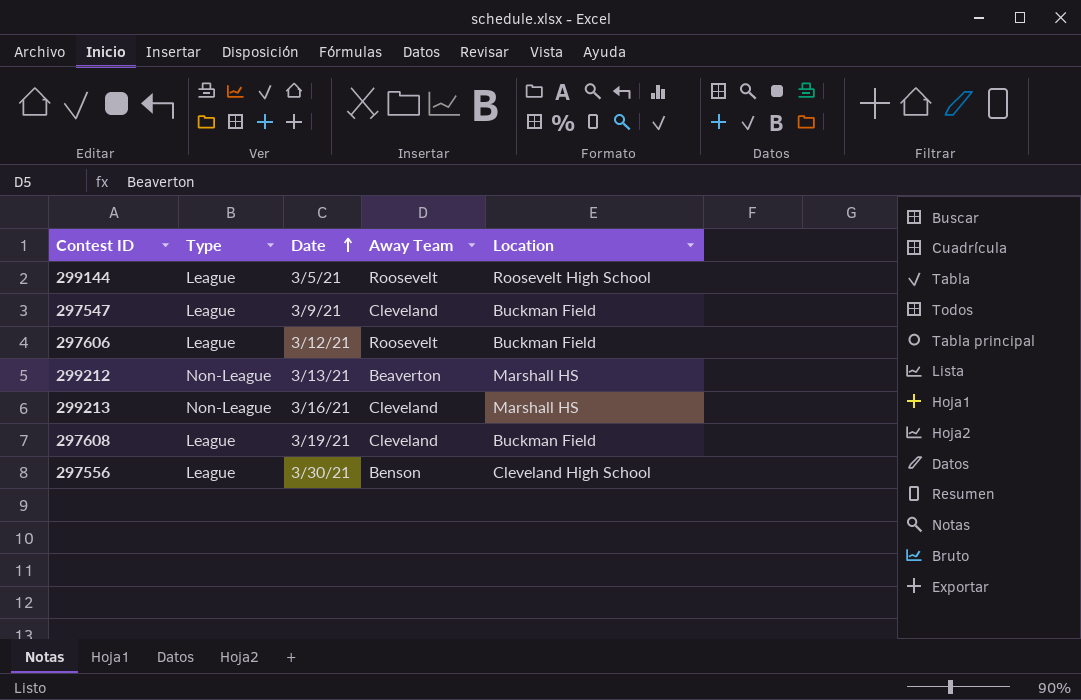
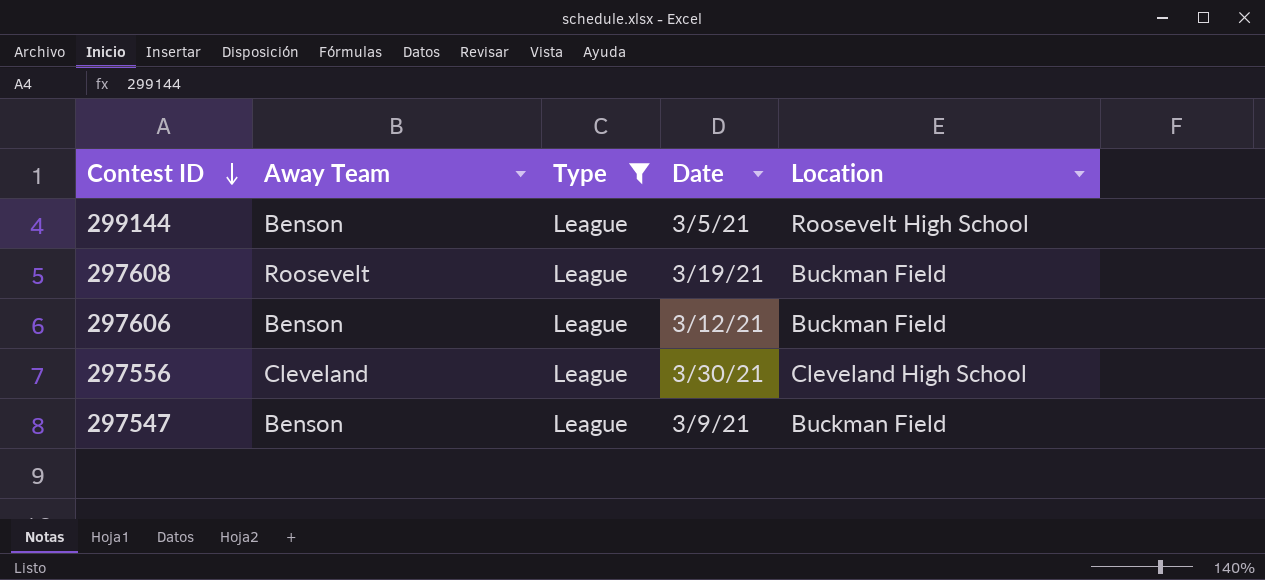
filter: none -> Type = League
row order: Date ascending -> Contest ID descending
column Away Team | position: 4 -> 2
299144 | Away Team: Roosevelt -> Benson
297608 | Away Team: Cleveland -> Roosevelt
297606 | Away Team: Roosevelt -> Benson
297556 | Away Team: Benson -> Cleveland
297547 | Away Team: Cleveland -> Benson

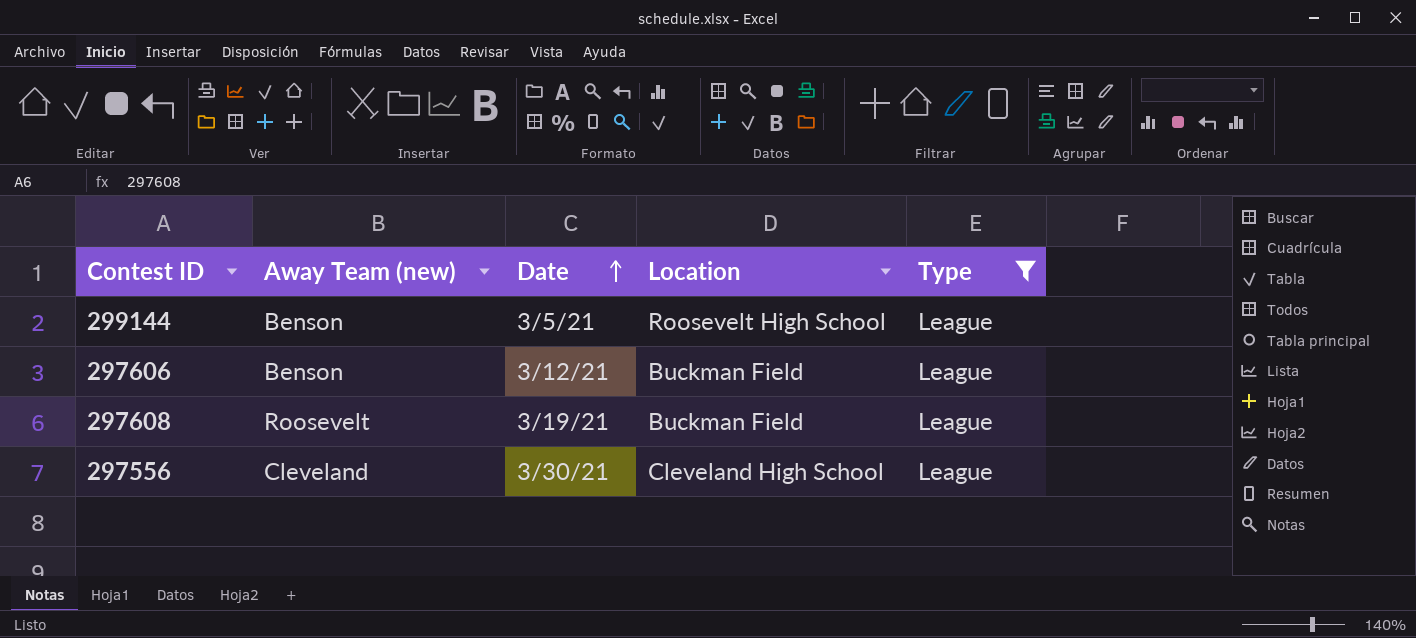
row order: Contest ID descending -> Date ascending
column name: Away Team -> Away Team (new)
column Type | position: 3 -> 5
row 297547: Benson | League | 3/9/21 | Buckman Field -> none

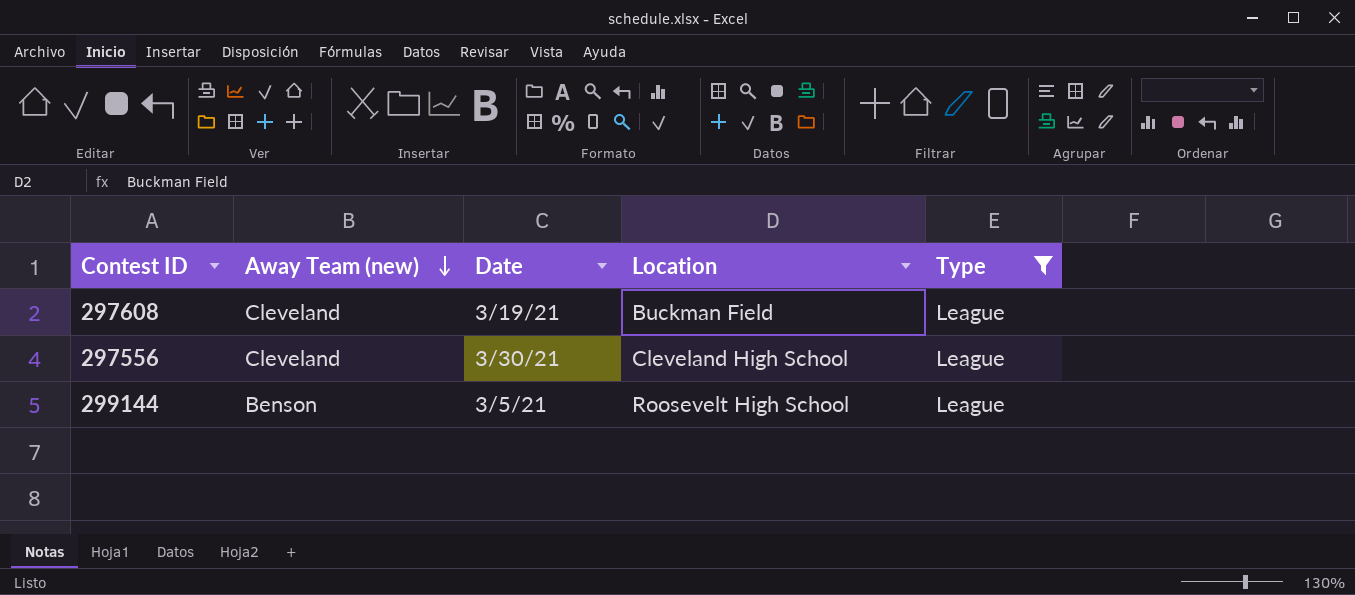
row order: Date ascending -> Away Team (new) descending
row 297606: Benson | 3/12/21 | Buckman Field | League -> none
297608 | Away Team (new): Roosevelt -> Cleveland

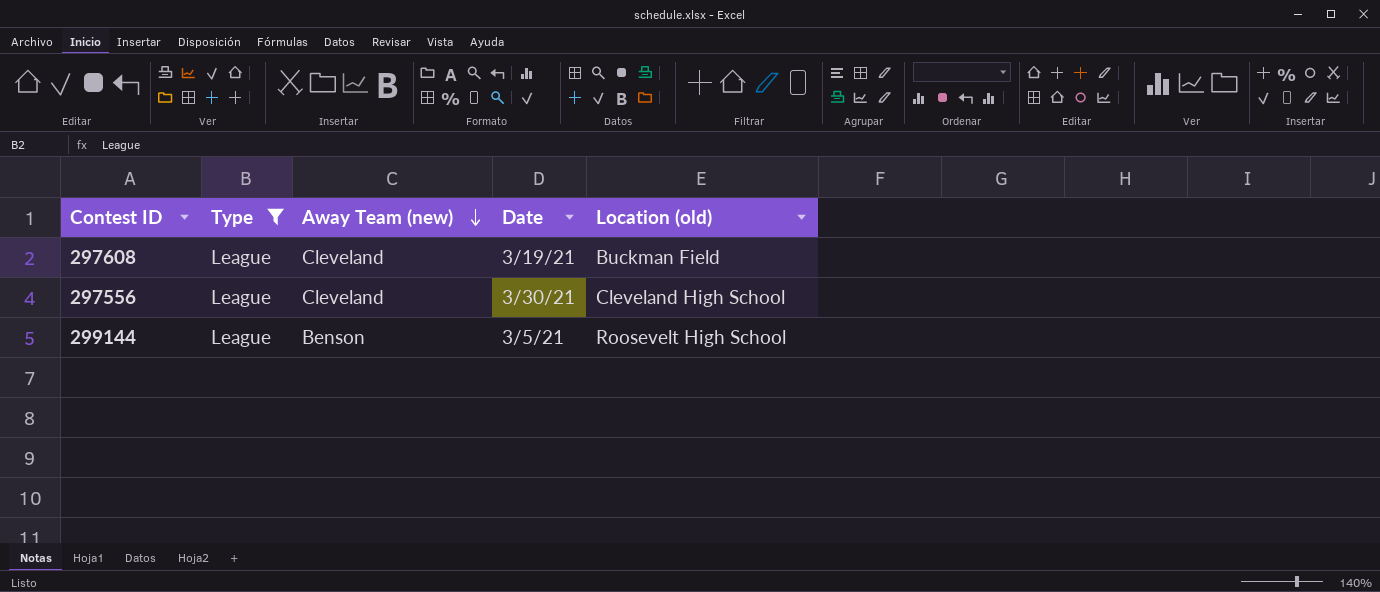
column Type | position: 5 -> 2
column name: Location -> Location (old)

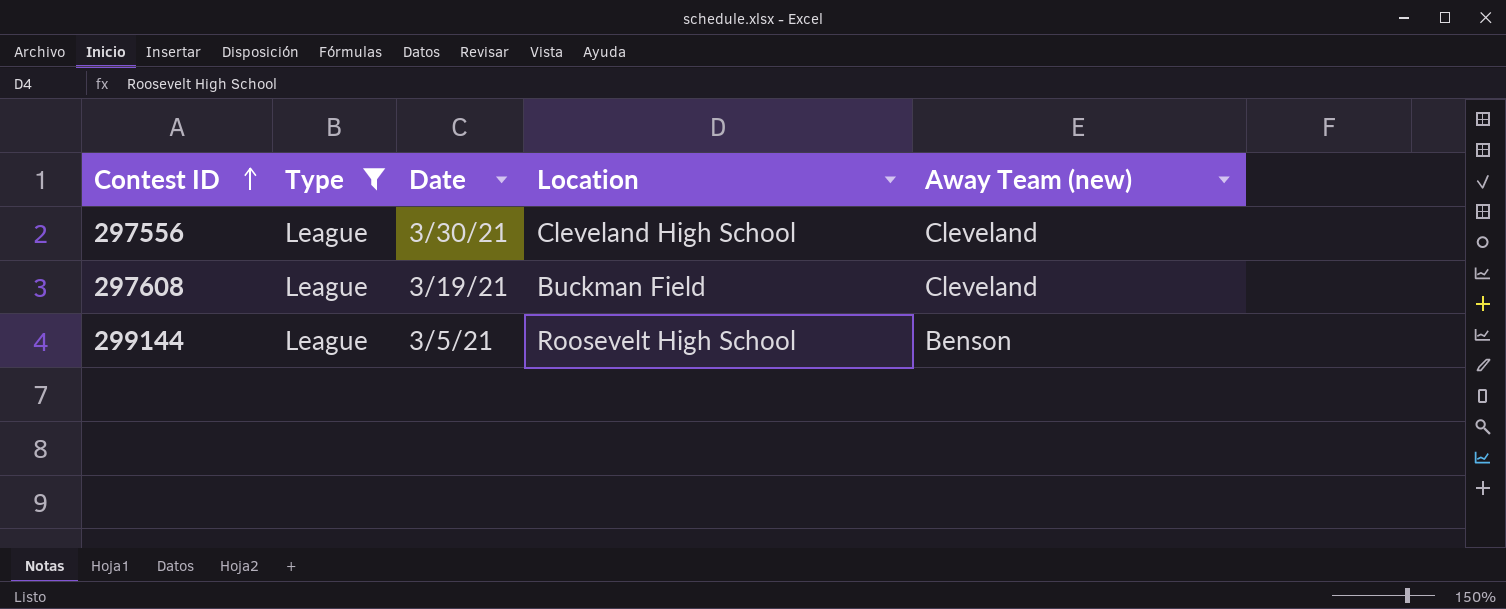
row order: Away Team (new) descending -> Contest ID ascending
column name: Location (old) -> Location
column Away Team (new) | position: 3 -> 5

